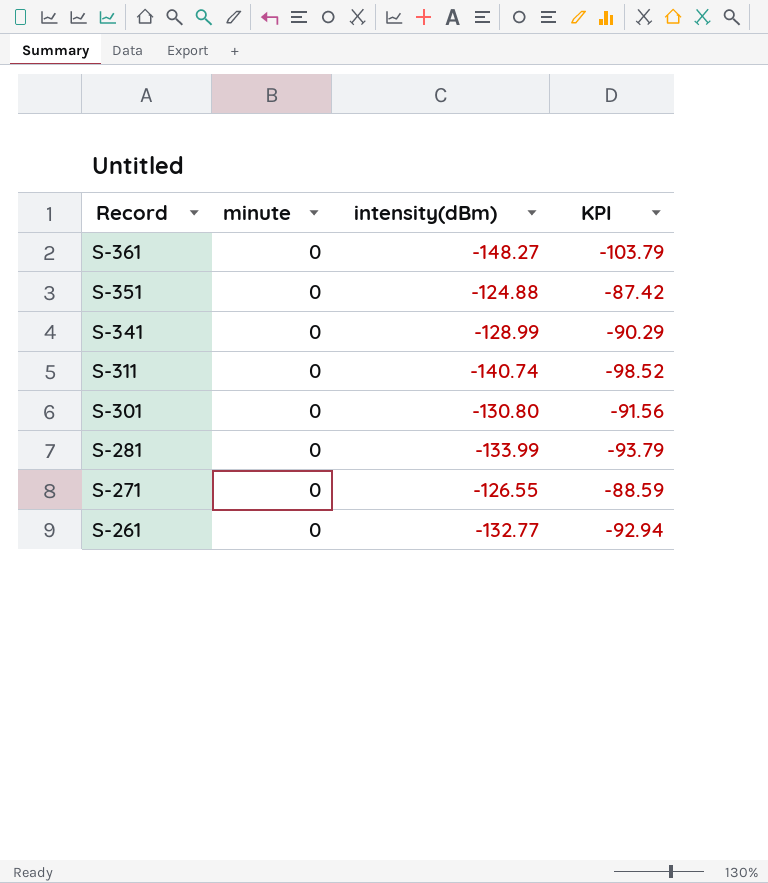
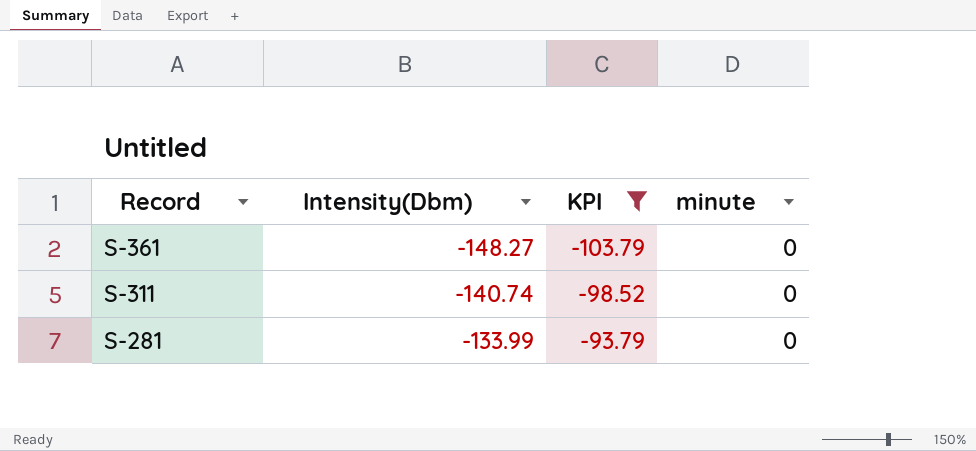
filter: none -> KPI <= -93.79
column name: intensity(dBm) -> Intensity(Dbm)
column minute | position: 2 -> 4

